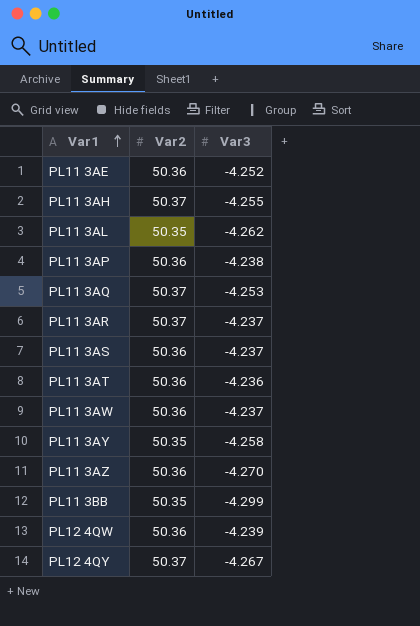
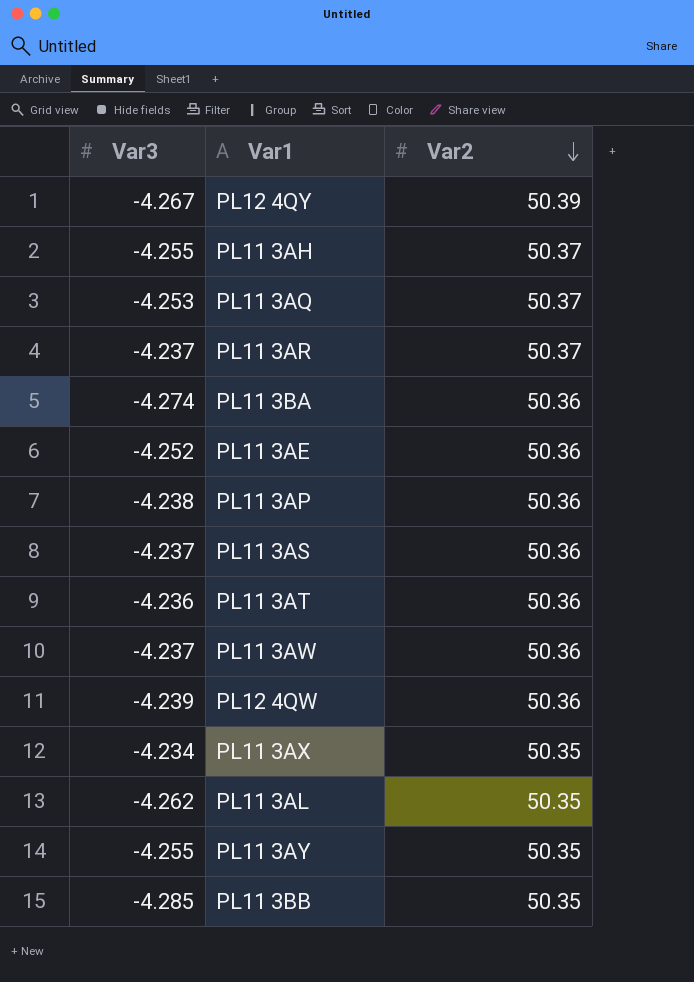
row order: Var1 ascending -> Var2 descending
column Var3 | position: 3 -> 1
row PL11 3AZ: 50.36 | -4.270 -> none
PL12 4QY | Var2: 50.37 -> 50.39
row PL11 3BA: none -> -4.274 | 50.36
row PL11 3AX: none -> -4.234 | 50.35
PL11 3AY | Var3: -4.258 -> -4.255
PL11 3BB | Var3: -4.299 -> -4.285

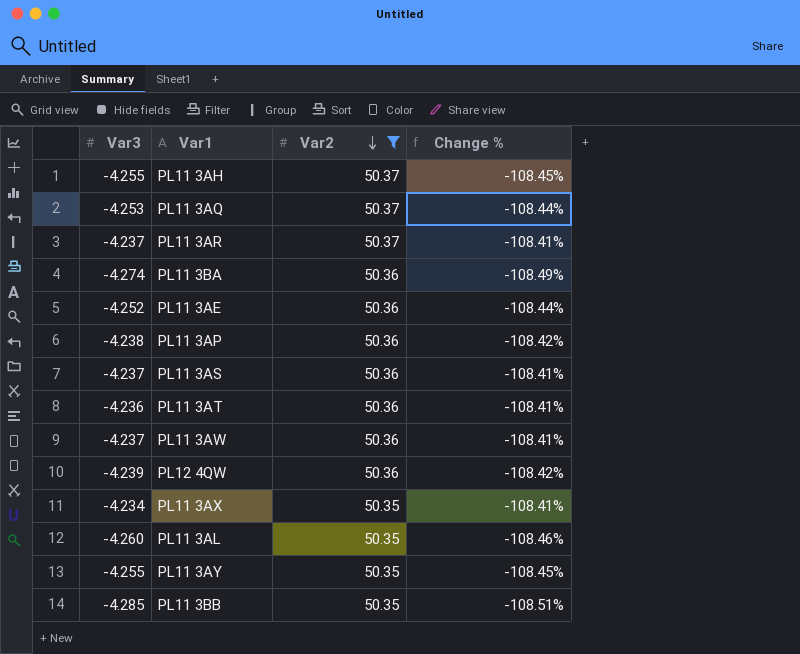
filter: none -> Var2 != 50.39
column Change % | formula: none -> ([Var3] - [Var2]) / [Var2]
PL11 3AL | Var3: -4.262 -> -4.260

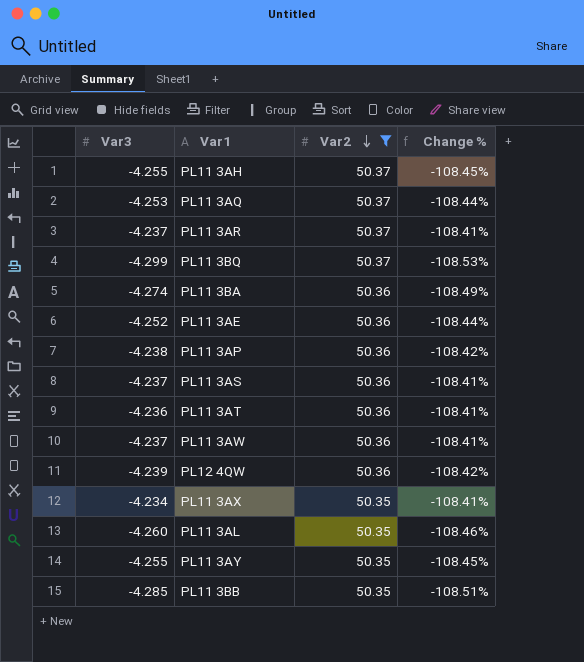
row PL11 3BQ: none -> -4.299 | 50.37 | -108.53%

